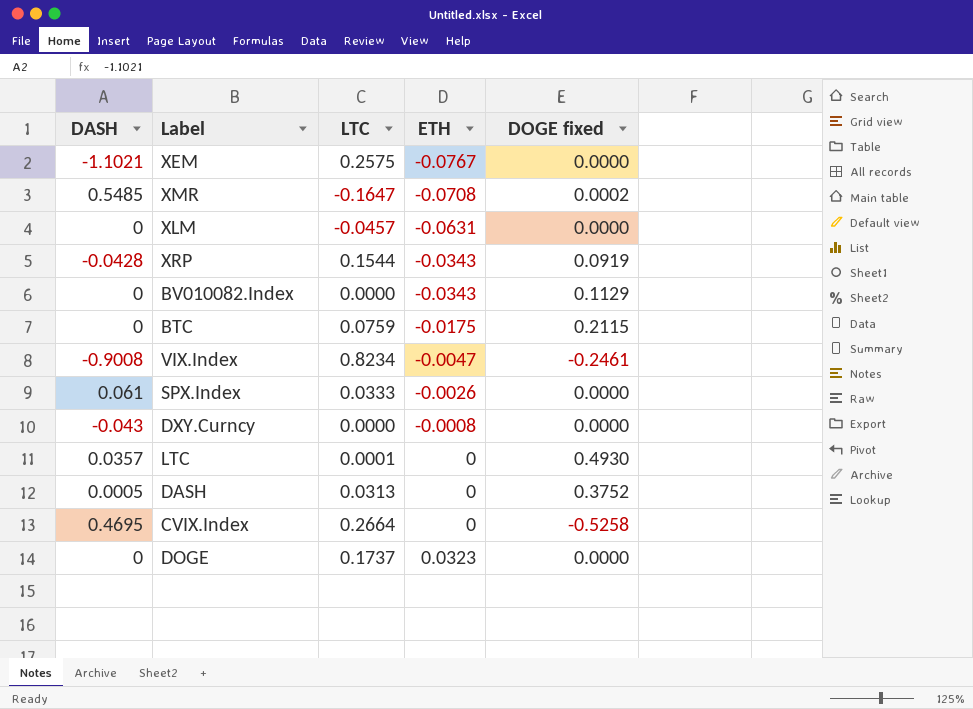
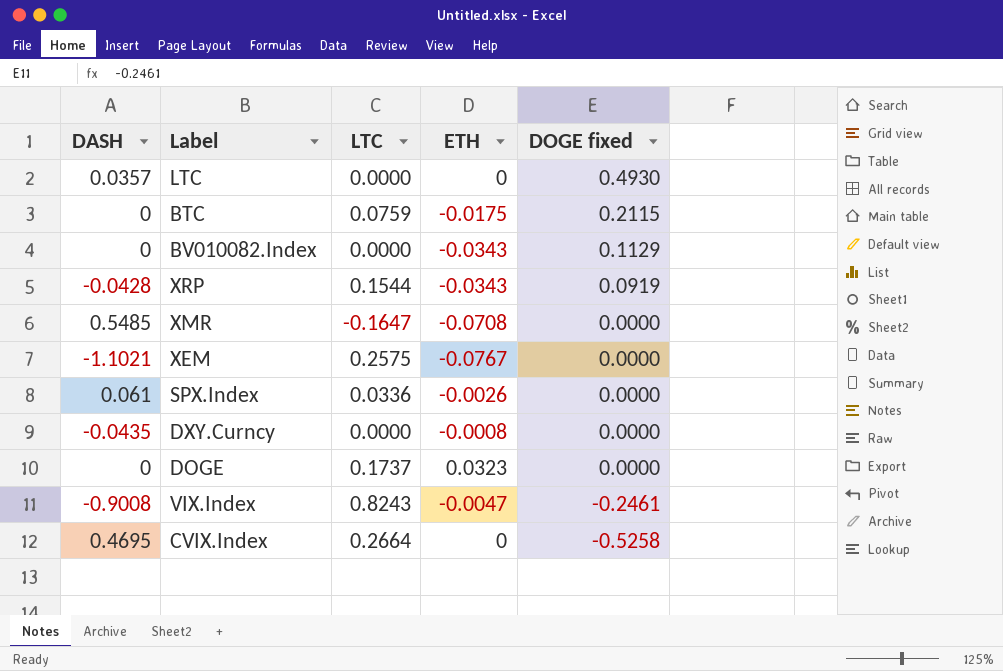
row order: ETH ascending -> DOGE fixed descending
row XLM: 0 | -0.0457 | -0.0631 | 0.0000 -> none
row DASH: 0.0005 | 0.0313 | 0 | 0.3752 -> none
LTC | LTC: 0.0001 -> 0.0000
XMR | DOGE fixed: 0.0002 -> 0.0000
SPX.Index | LTC: 0.0333 -> 0.0336
DXY.Curncy | DASH: -0.043 -> -0.0435
VIX.Index | LTC: 0.8234 -> 0.8243

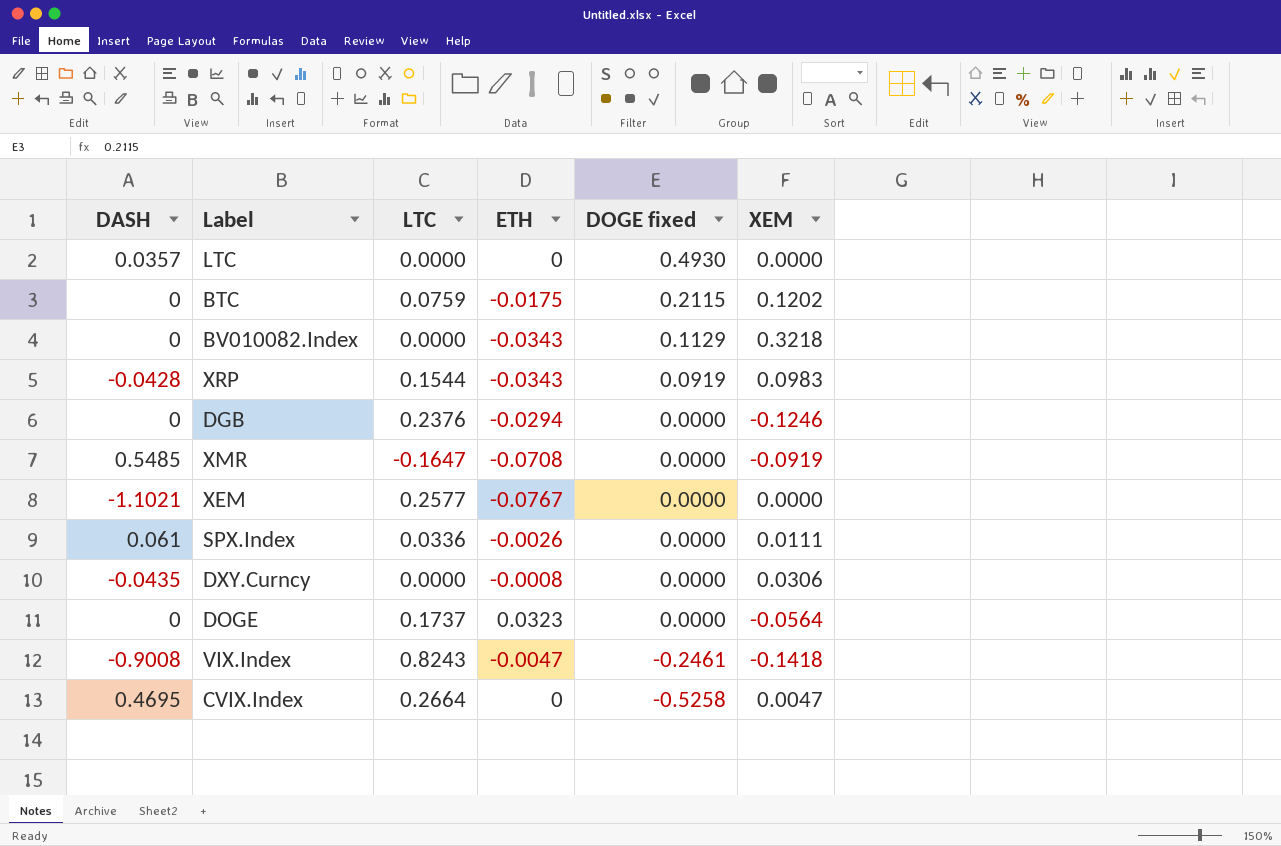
column XEM | position: none -> 6
row DGB: none -> 0 | 0.2376 | -0.0294 | 0.0000 | -0.1246
XEM | LTC: 0.2575 -> 0.2577

